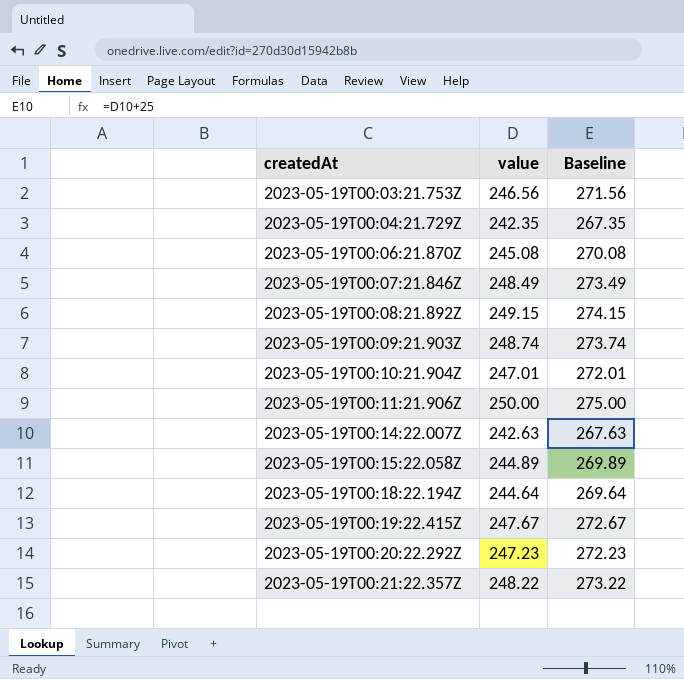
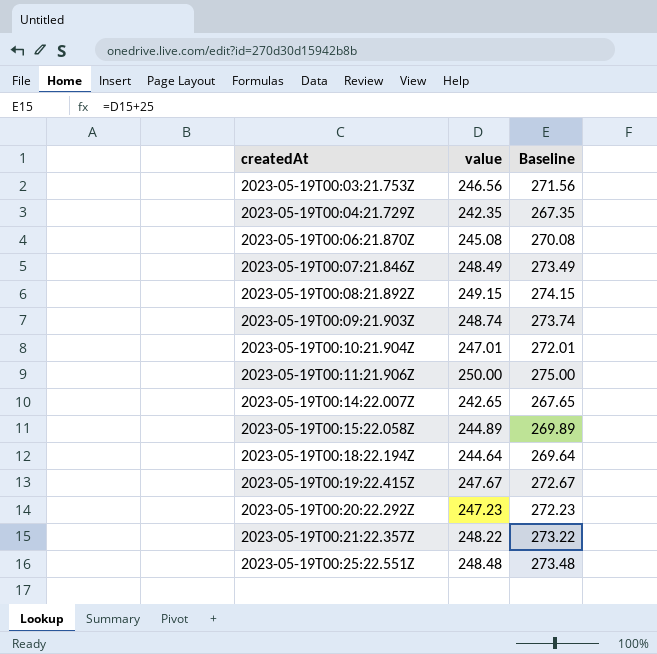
2023-05-19T00:14:22.007Z | value: 242.63 -> 242.65
2023-05-19T00:14:22.007Z | Baseline: 267.63 -> 267.65
row 2023-05-19T00:25:22.551Z: none -> 248.48 | 273.48

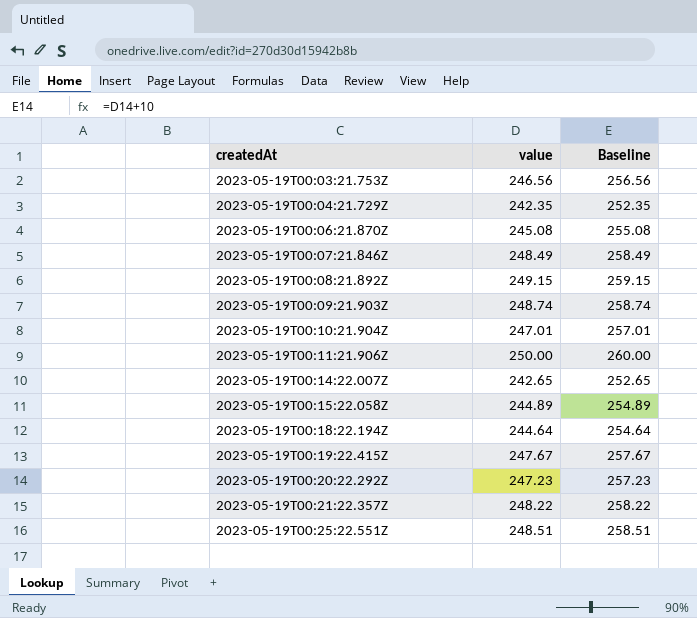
column Baseline | formula: [value] + 25 -> [value] + 10
2023-05-19T00:25:22.551Z | value: 248.48 -> 248.51

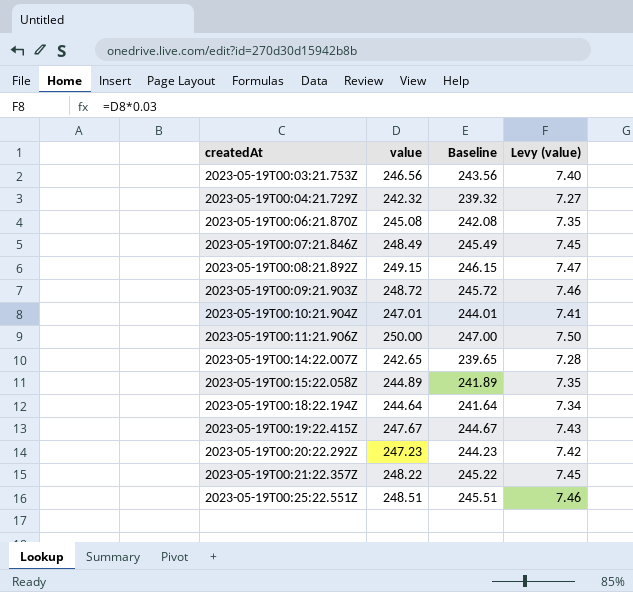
column Baseline | formula: [value] + 10 -> [value] - 3
column Levy (value) | formula: none -> [value] * 0.03
2023-05-19T00:04:21.729Z | value: 242.35 -> 242.32
2023-05-19T00:09:21.903Z | value: 248.74 -> 248.72

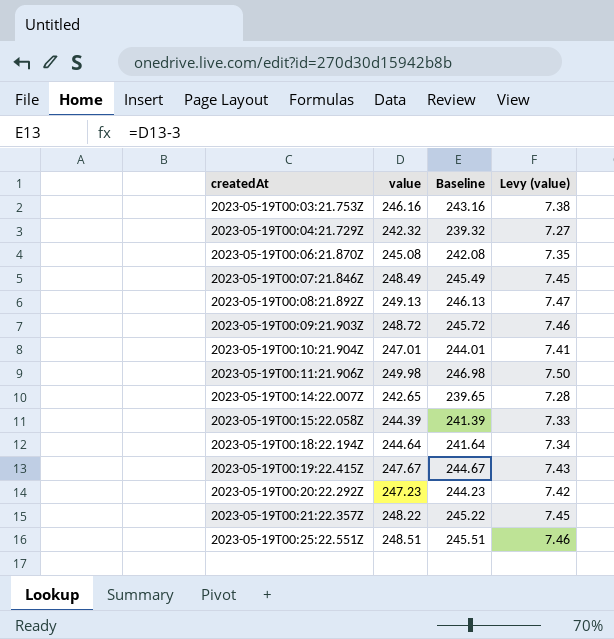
2023-05-19T00:03:21.753Z | value: 246.56 -> 246.16
2023-05-19T00:03:21.753Z | Baseline: 243.56 -> 243.16
2023-05-19T00:03:21.753Z | Levy (value): 7.40 -> 7.38
2023-05-19T00:08:21.892Z | value: 249.15 -> 249.13
2023-05-19T00:08:21.892Z | Baseline: 246.15 -> 246.13
2023-05-19T00:11:21.906Z | value: 250.00 -> 249.98
2023-05-19T00:11:21.906Z | Baseline: 247.00 -> 246.98
2023-05-19T00:15:22.058Z | value: 244.89 -> 244.39
2023-05-19T00:15:22.058Z | Baseline: 241.89 -> 241.39
2023-05-19T00:15:22.058Z | Levy (value): 7.35 -> 7.33

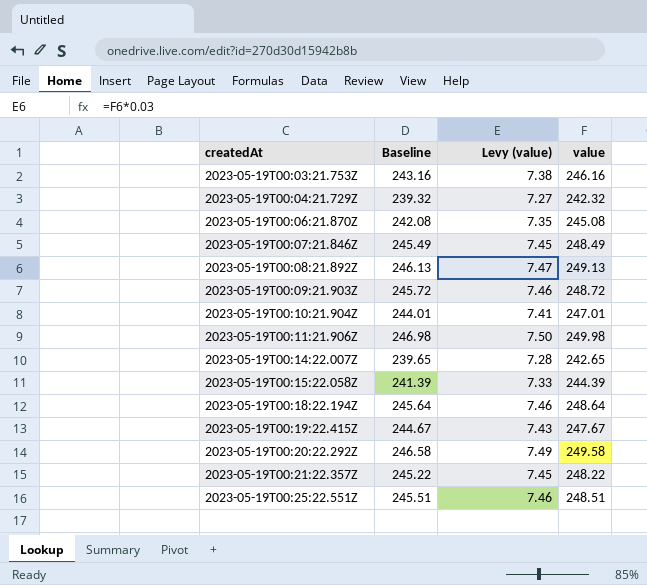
column value | position: 2 -> 4
2023-05-19T00:18:22.194Z | Baseline: 241.64 -> 245.64
2023-05-19T00:18:22.194Z | Levy (value): 7.34 -> 7.46
2023-05-19T00:18:22.194Z | value: 244.64 -> 248.64
2023-05-19T00:20:22.292Z | Baseline: 244.23 -> 246.58
2023-05-19T00:20:22.292Z | Levy (value): 7.42 -> 7.49
2023-05-19T00:20:22.292Z | value: 247.23 -> 249.58

